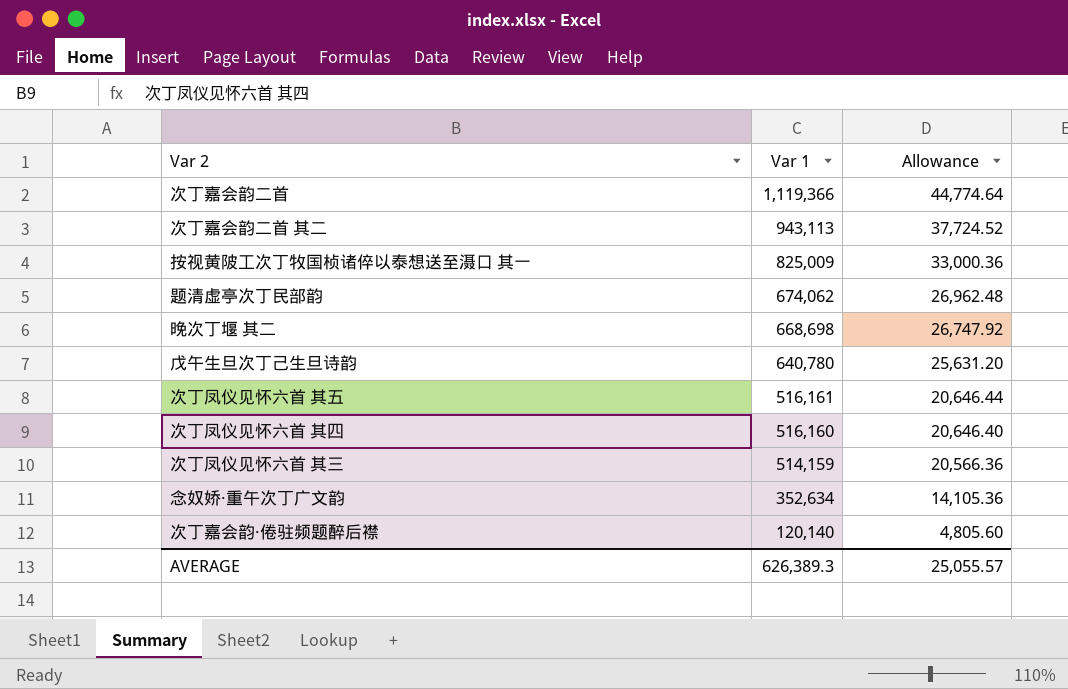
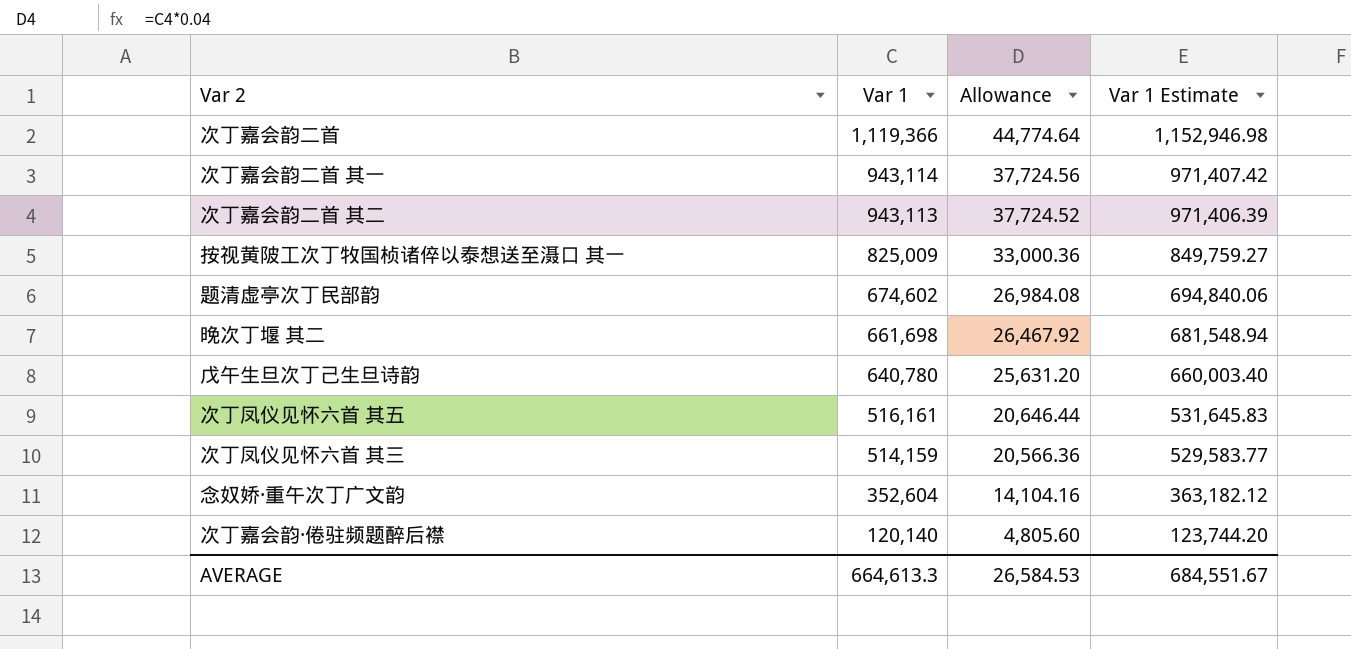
column Var 1 Estimate | formula: none -> [Var 1] * 1.03
row 次丁凤仪见怀六首 其四: 516,160 | 20,646.40 -> none
row 次丁嘉会韵二首 其一: none -> 943,114 | 37,724.56 | 971,407.42
题清虚亭次丁民部韵 | Var 1: 674,062 -> 674,602
题清虚亭次丁民部韵 | Allowance: 26,962.48 -> 26,984.08
晚次丁堰 其二 | Var 1: 668,698 -> 661,698
晚次丁堰 其二 | Allowance: 26,747.92 -> 26,467.92
念奴娇·重午次丁广文韵 | Var 1: 352,634 -> 352,604
念奴娇·重午次丁广文韵 | Allowance: 14,105.36 -> 14,104.16
AVERAGE | Var 1: 626,389.3 -> 664,613.3
AVERAGE | Allowance: 25,055.57 -> 26,584.53

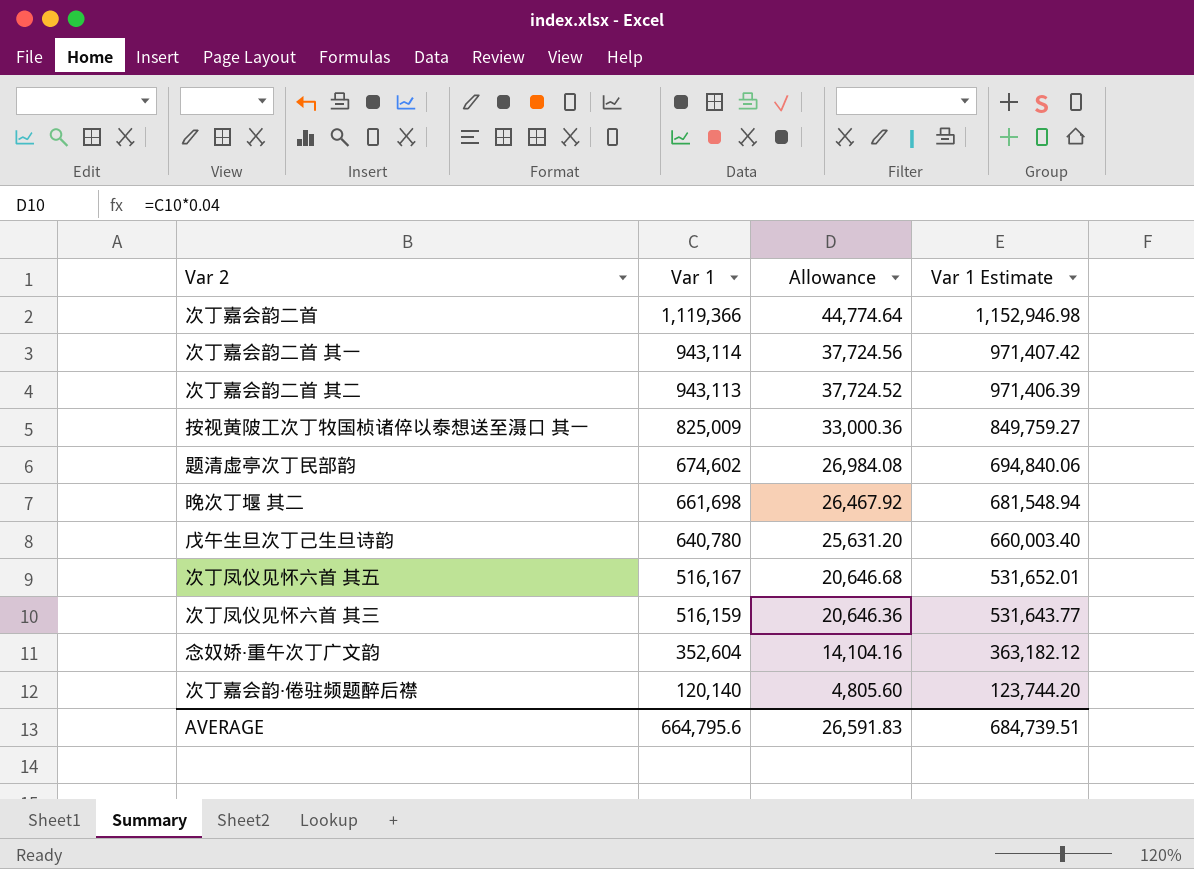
次丁凤仪见怀六首 其五 | Var 1: 516,161 -> 516,167
次丁凤仪见怀六首 其五 | Allowance: 20,646.44 -> 20,646.68
次丁凤仪见怀六首 其五 | Var 1 Estimate: 531,645.83 -> 531,652.01
次丁凤仪见怀六首 其三 | Var 1: 514,159 -> 516,159
次丁凤仪见怀六首 其三 | Allowance: 20,566.36 -> 20,646.36
次丁凤仪见怀六首 其三 | Var 1 Estimate: 529,583.77 -> 531,643.77
AVERAGE | Var 1: 664,613.3 -> 664,795.6
AVERAGE | Allowance: 26,584.53 -> 26,591.83
AVERAGE | Var 1 Estimate: 684,551.67 -> 684,739.51

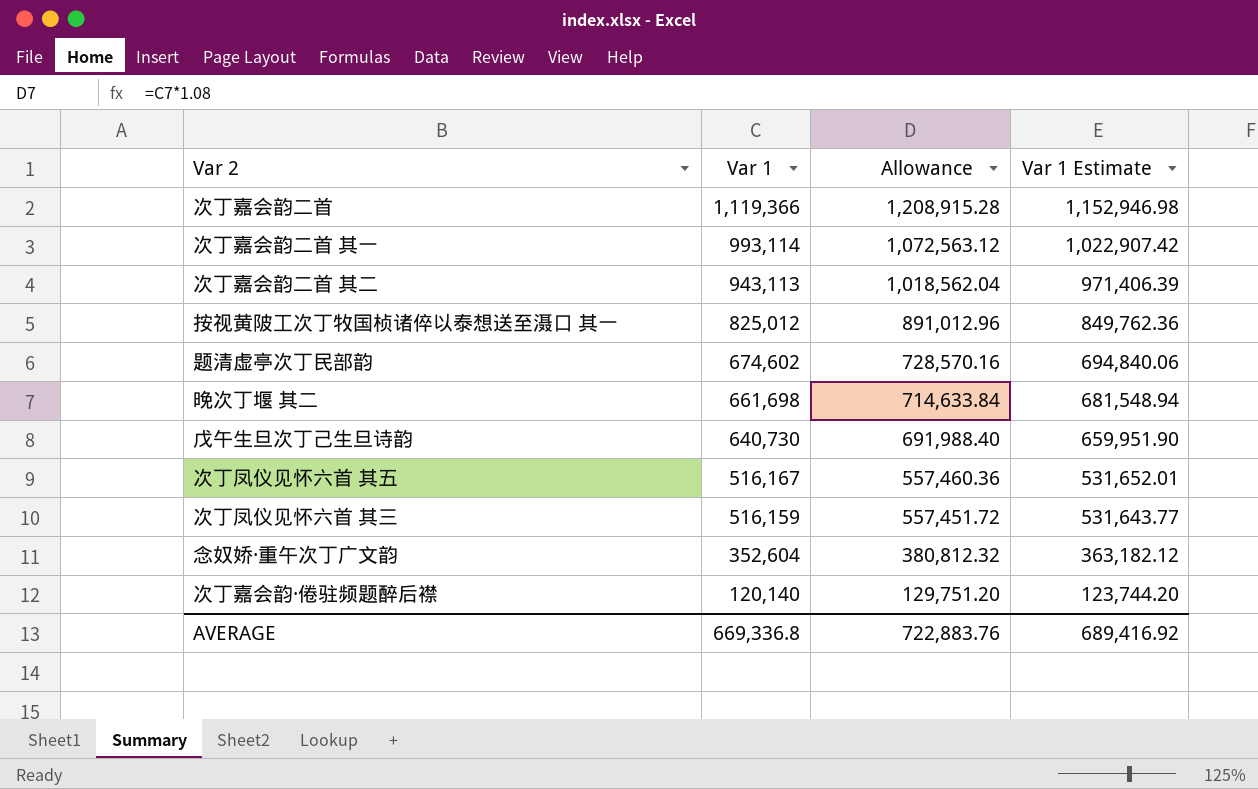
column Allowance | formula: [Var 1] * 0.04 -> [Var 1] * 1.08
次丁嘉会韵二首 其一 | Var 1: 943,114 -> 993,114
次丁嘉会韵二首 其一 | Var 1 Estimate: 971,407.42 -> 1,022,907.42
按视黄陂工次丁牧国桢诸倅以泰想送至滠口 其一 | Var 1: 825,009 -> 825,012
按视黄陂工次丁牧国桢诸倅以泰想送至滠口 其一 | Var 1 Estimate: 849,759.27 -> 849,762.36
戊午生旦次丁己生旦诗韵 | Var 1: 640,780 -> 640,730
戊午生旦次丁己生旦诗韵 | Var 1 Estimate: 660,003.40 -> 659,951.90
AVERAGE | Var 1: 664,795.6 -> 669,336.8
AVERAGE | Allowance: 26,591.83 -> 722,883.76
AVERAGE | Var 1 Estimate: 684,739.51 -> 689,416.92

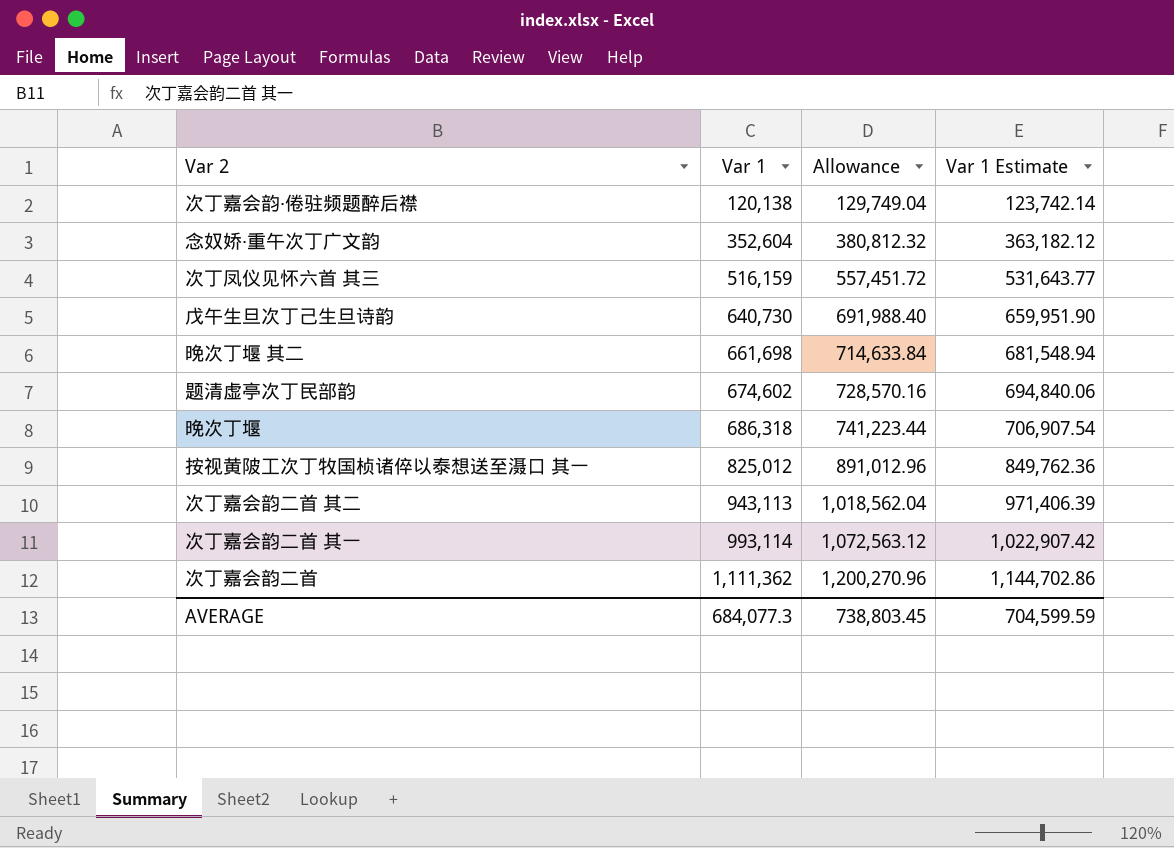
row order: Var 1 descending -> Var 1 ascending
row 次丁凤仪见怀六首 其五: 516,167 | 557,460.36 | 531,652.01 -> none
次丁嘉会韵·倦驻频题醉后襟 | Var 1: 120,140 -> 120,138
次丁嘉会韵·倦驻频题醉后襟 | Allowance: 129,751.20 -> 129,749.04
次丁嘉会韵·倦驻频题醉后襟 | Var 1 Estimate: 123,744.20 -> 123,742.14
row 晚次丁堰: none -> 686,318 | 741,223.44 | 706,907.54
次丁嘉会韵二首 | Var 1: 1,119,366 -> 1,111,362
次丁嘉会韵二首 | Allowance: 1,208,915.28 -> 1,200,270.96
次丁嘉会韵二首 | Var 1 Estimate: 1,152,946.98 -> 1,144,702.86
AVERAGE | Var 1: 669,336.8 -> 684,077.3
AVERAGE | Allowance: 722,883.76 -> 738,803.45
AVERAGE | Var 1 Estimate: 689,416.92 -> 704,599.59

